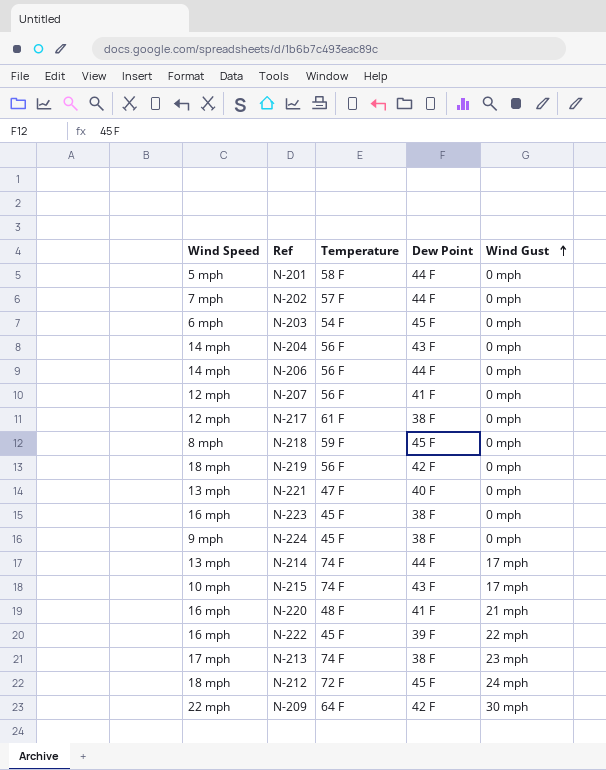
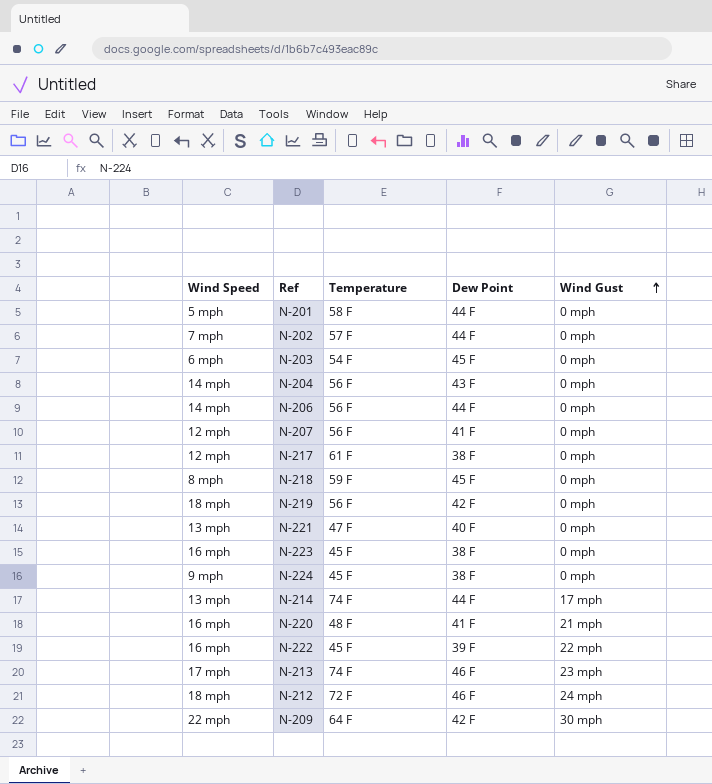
row N-215: 10 mph | 74 F | 43 F | 17 mph -> none
N-213 | Dew Point: 38 F -> 46 F
N-212 | Dew Point: 45 F -> 46 F

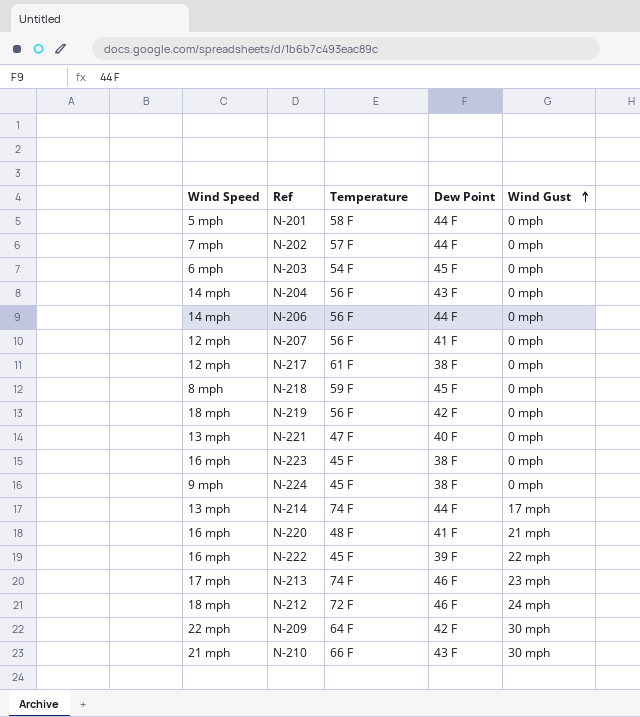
row N-210: none -> 21 mph | 66 F | 43 F | 30 mph

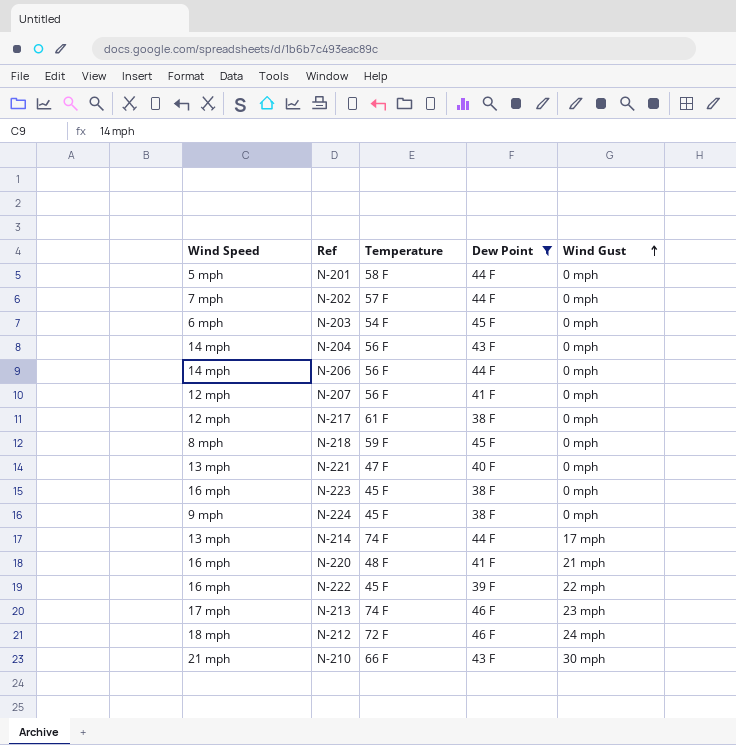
filter: none -> Dew Point != 42 F

